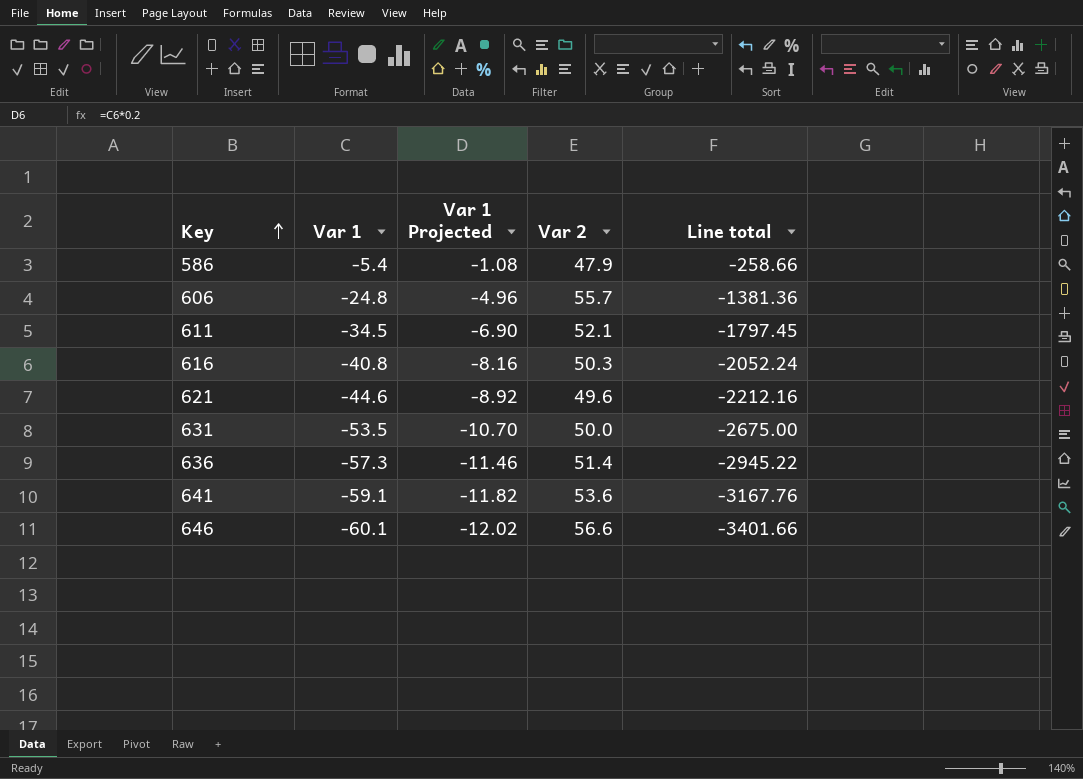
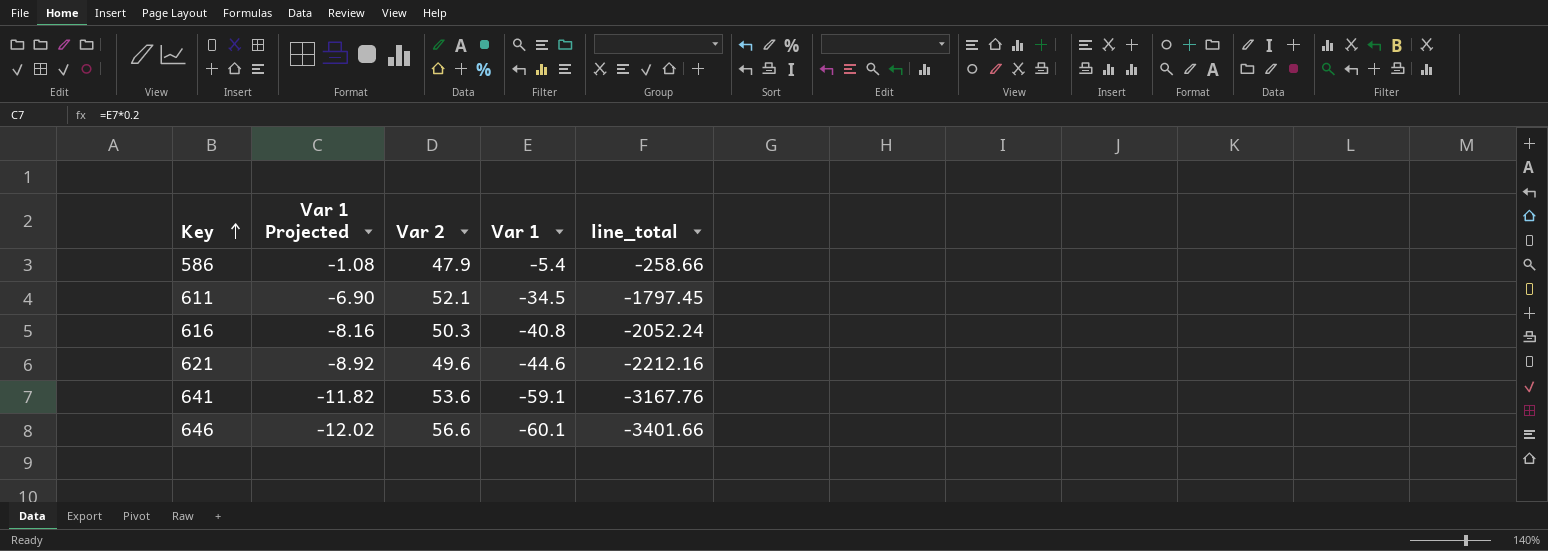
column Var 1 | position: 2 -> 4
column name: Line total -> line_total
row 606: -24.8 | -4.96 | 55.7 | -1381.36 -> none
row 631: -53.5 | -10.70 | 50.0 | -2675.00 -> none
row 636: -57.3 | -11.46 | 51.4 | -2945.22 -> none

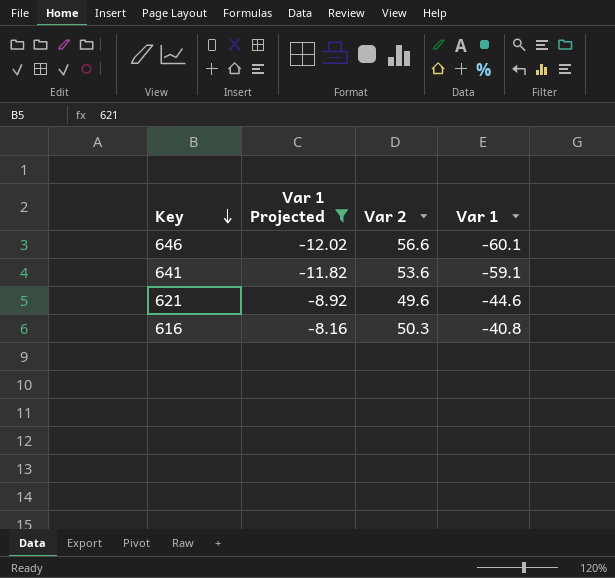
filter: none -> Var 1 Projected <= -8.16
row order: Key ascending -> Key descending
column line_total | formula: [Var 2] * [Var 1] -> none

